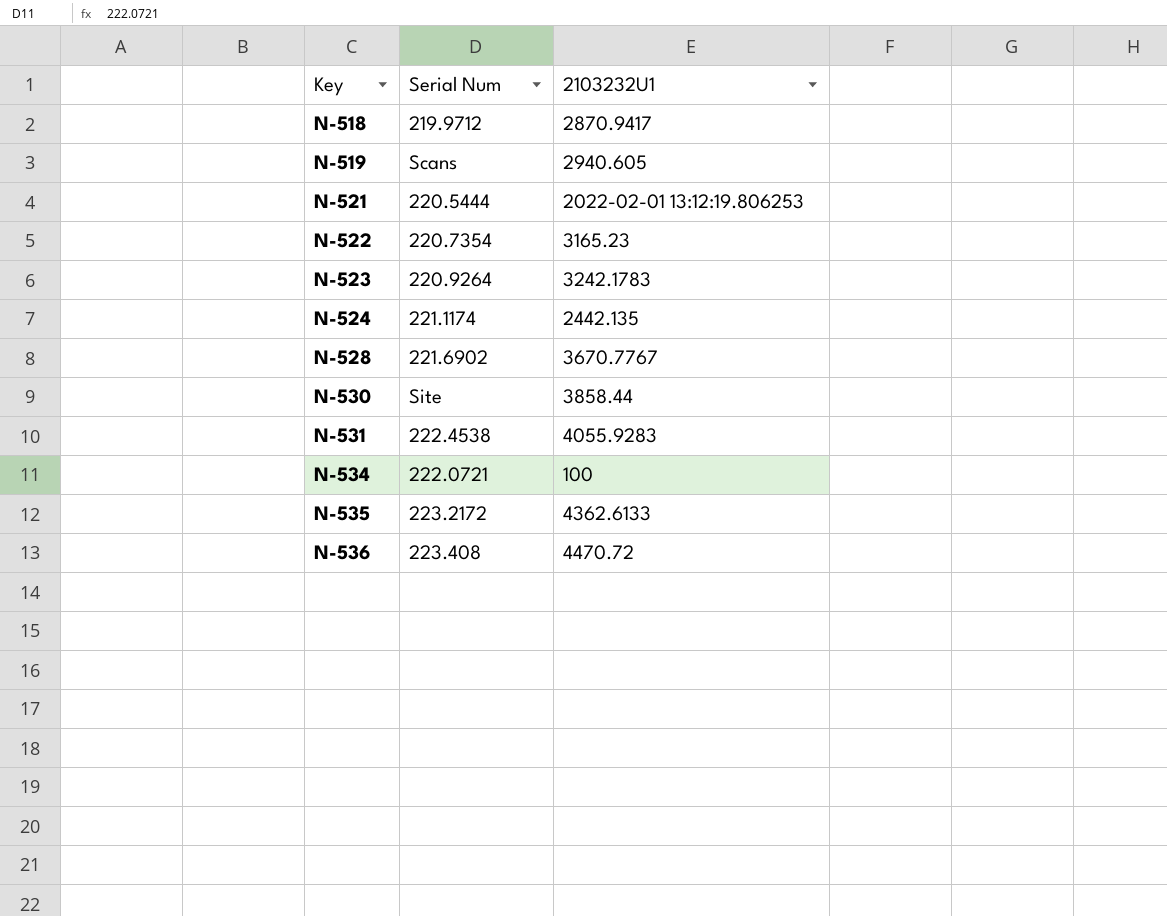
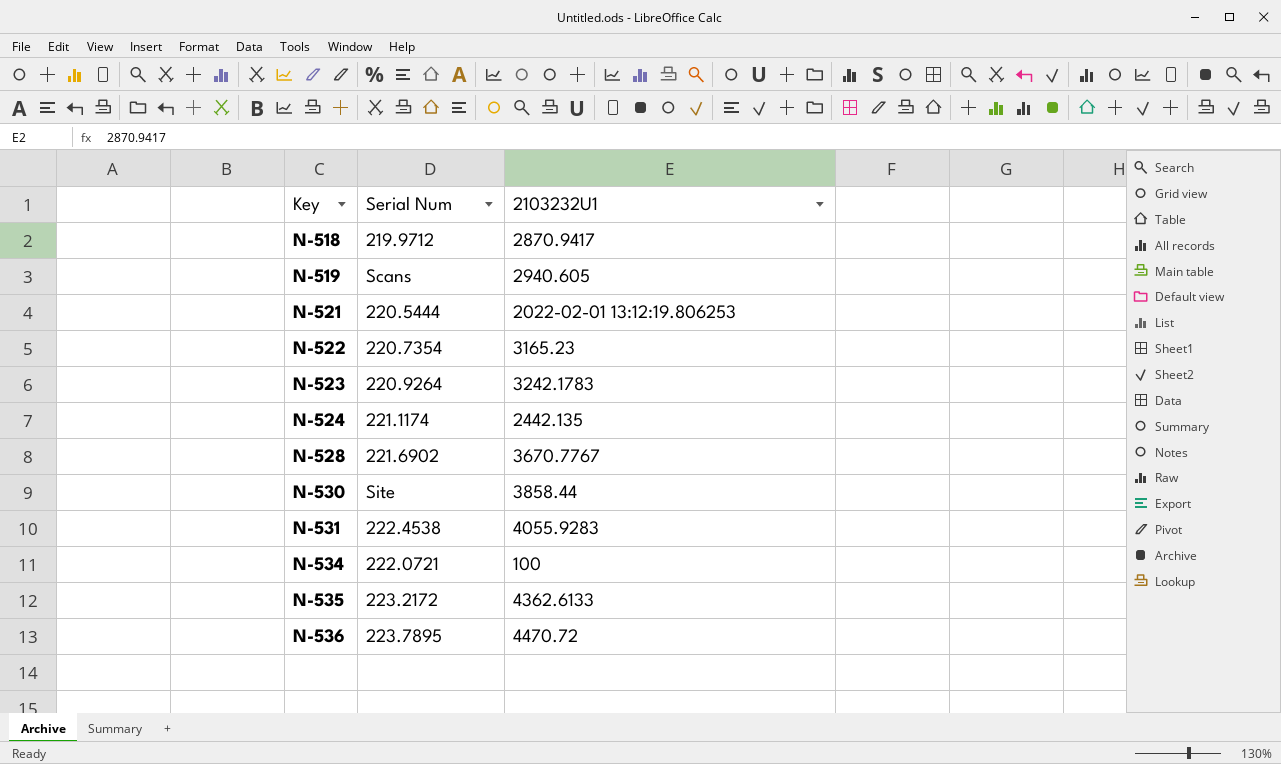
N-536 | Serial Num: 223.408 -> 223.7895

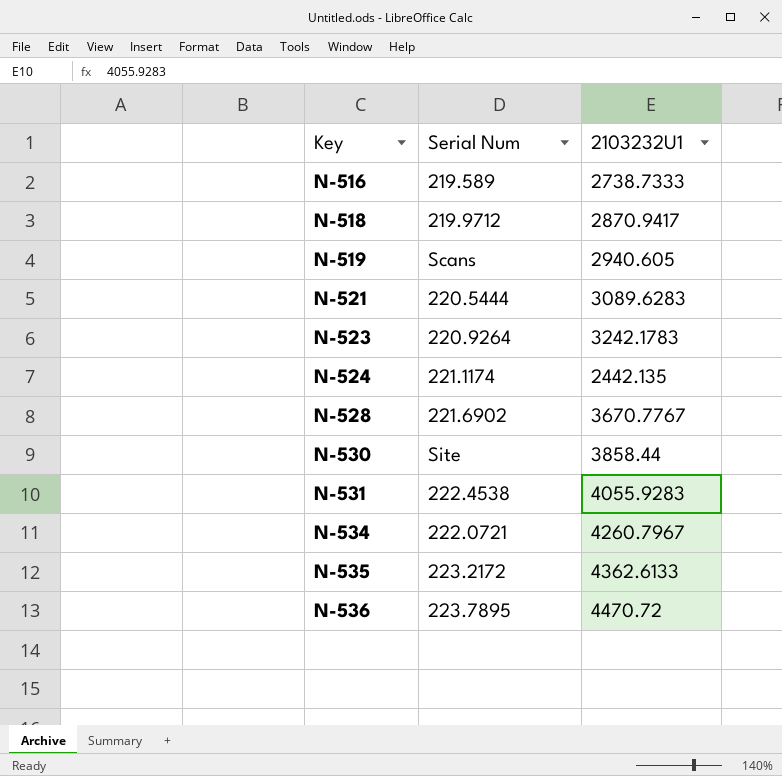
row N-522: 220.7354 | 3165.23 -> none
row N-516: none -> 219.589 | 2738.7333
N-521 | 2103232U1: 2022-02-01 13:12:19.806253 -> 3089.6283
N-534 | 2103232U1: 100 -> 4260.7967

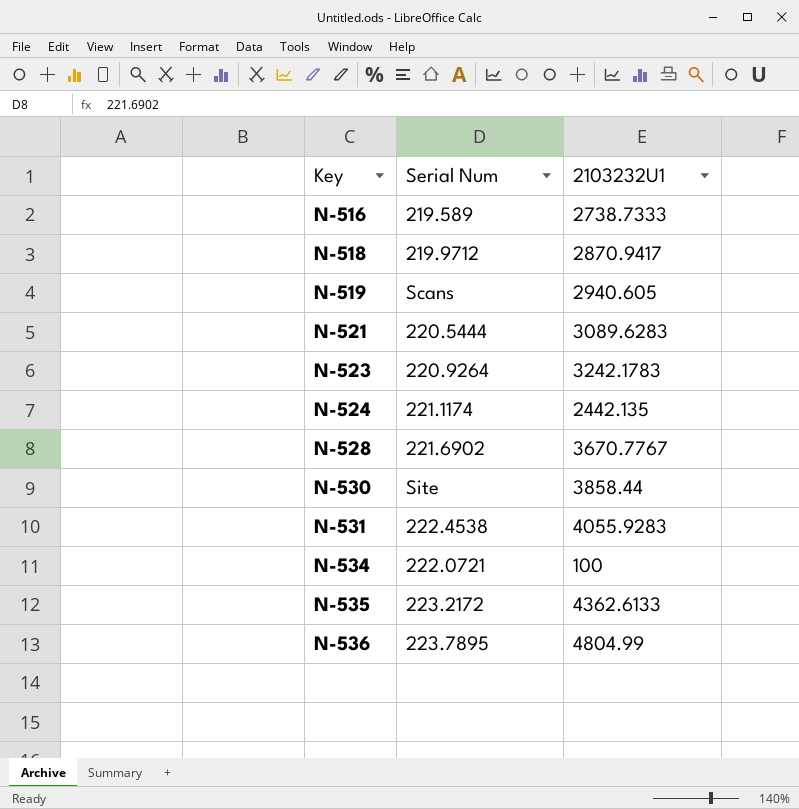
N-534 | 2103232U1: 4260.7967 -> 100
N-536 | 2103232U1: 4470.72 -> 4804.99

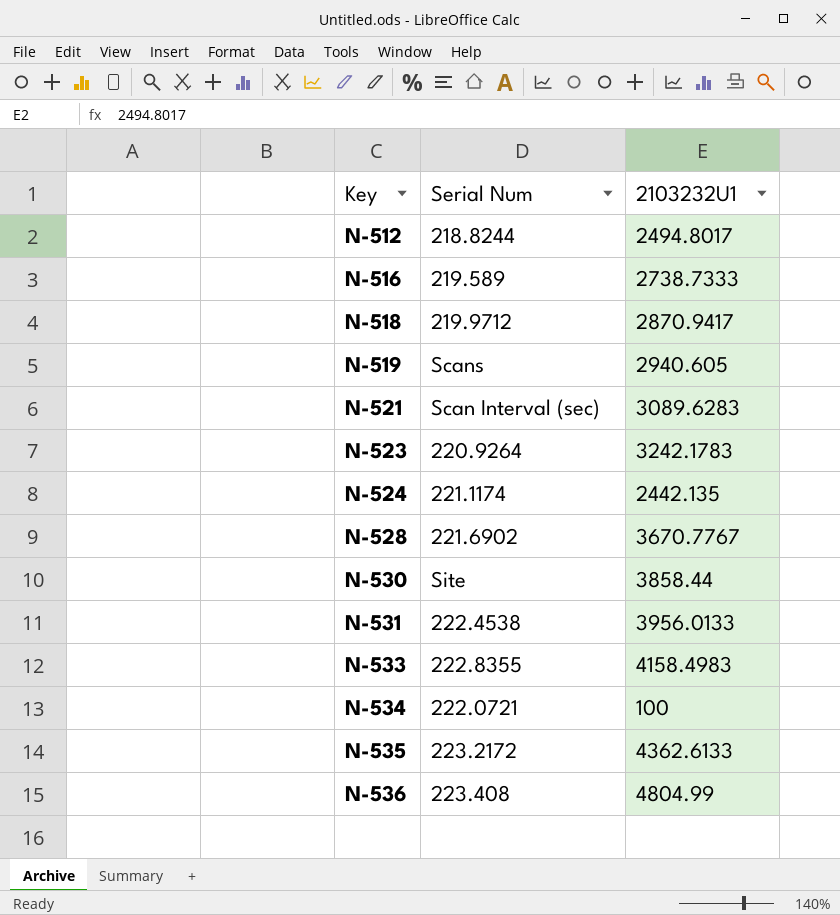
row N-512: none -> 218.8244 | 2494.8017
N-521 | Serial Num: 220.5444 -> Scan Interval (sec)
N-531 | 2103232U1: 4055.9283 -> 3956.0133
row N-533: none -> 222.8355 | 4158.4983
N-536 | Serial Num: 223.7895 -> 223.408

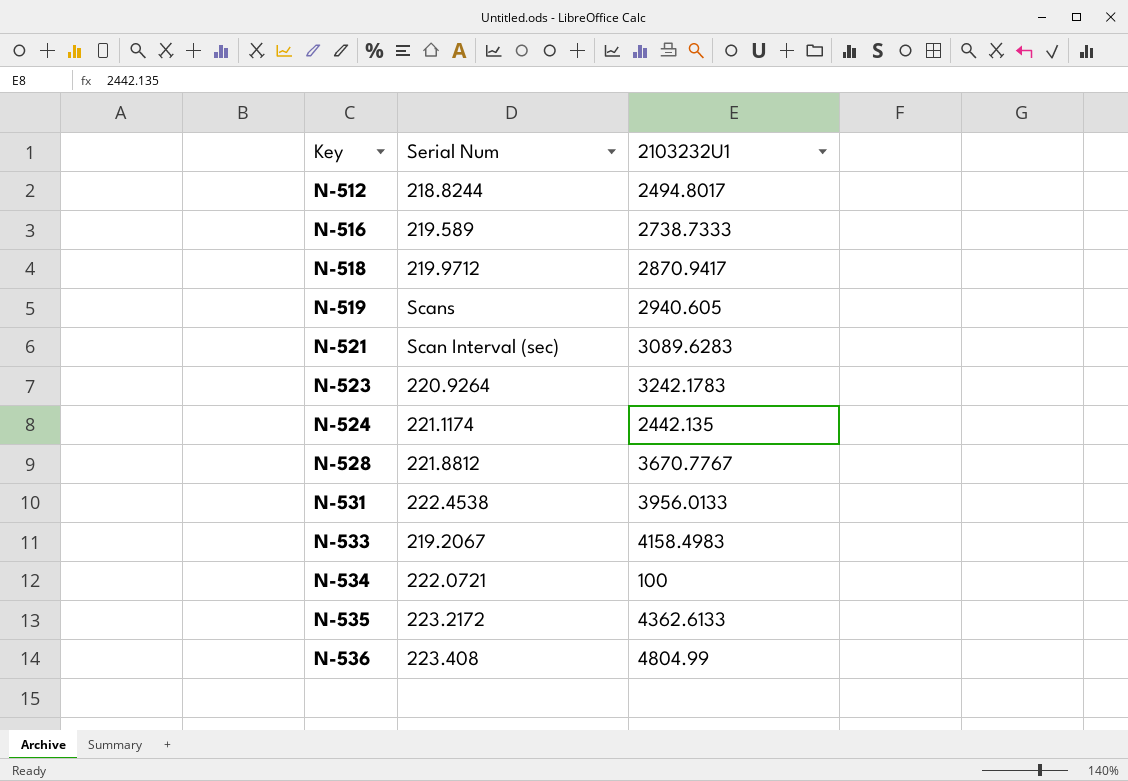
row N-530: Site | 3858.44 -> none
N-528 | Serial Num: 221.6902 -> 221.8812
N-533 | Serial Num: 222.8355 -> 219.2067

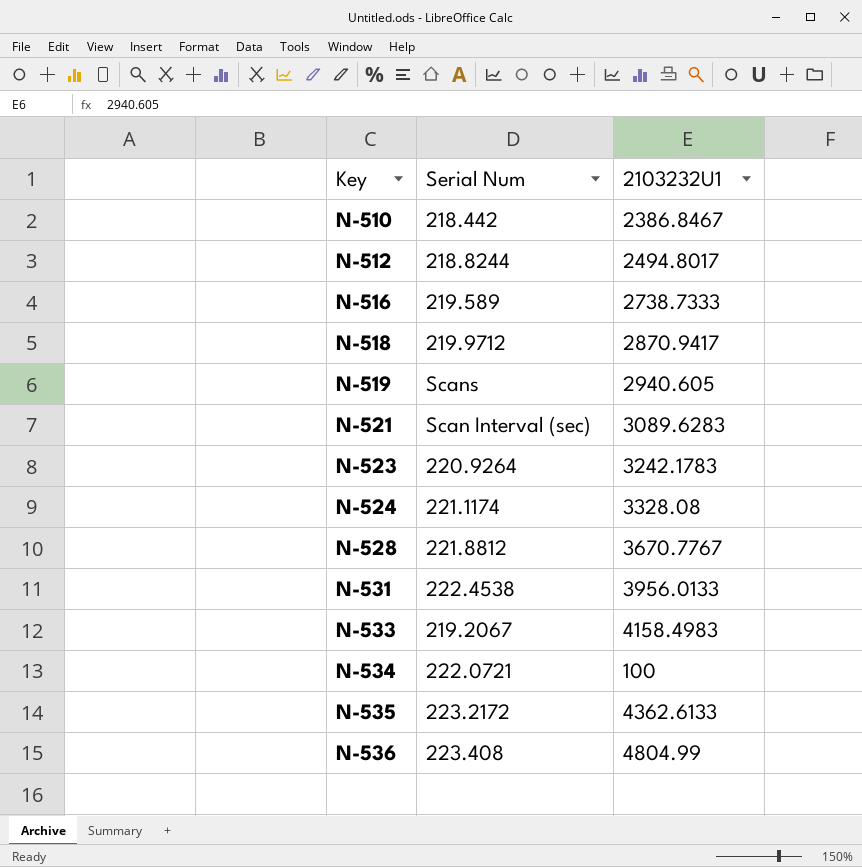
row N-510: none -> 218.442 | 2386.8467
N-524 | 2103232U1: 2442.135 -> 3328.08

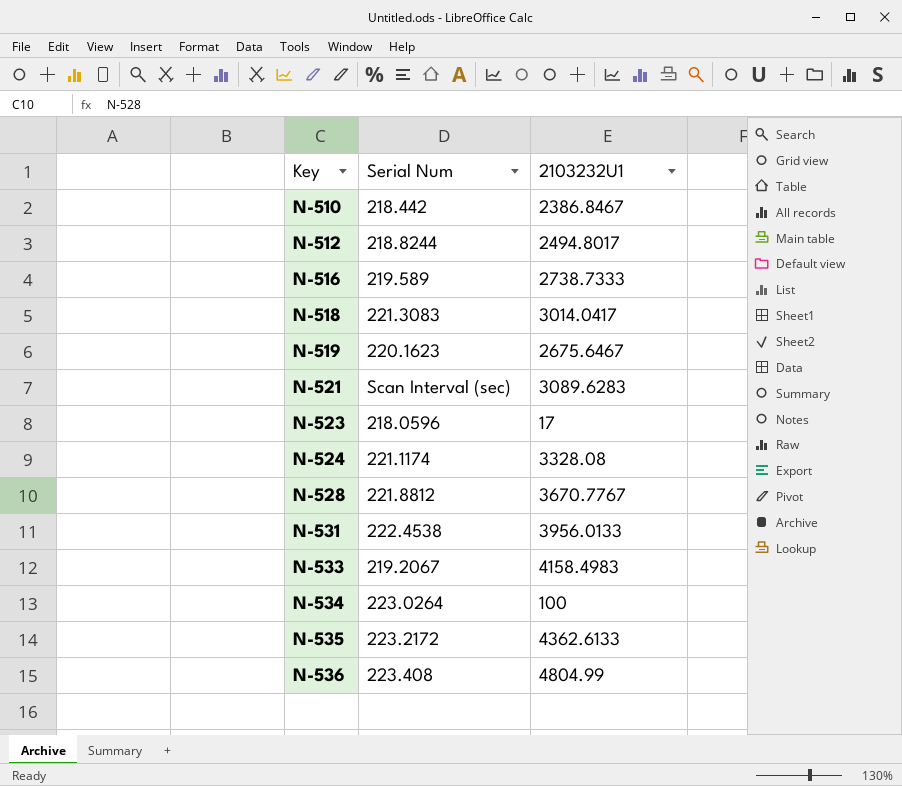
N-518 | Serial Num: 219.9712 -> 221.3083
N-518 | 2103232U1: 2870.9417 -> 3014.0417
N-519 | Serial Num: Scans -> 220.1623
N-519 | 2103232U1: 2940.605 -> 2675.6467
N-523 | Serial Num: 220.9264 -> 218.0596
N-523 | 2103232U1: 3242.1783 -> 17
N-534 | Serial Num: 222.0721 -> 223.0264

